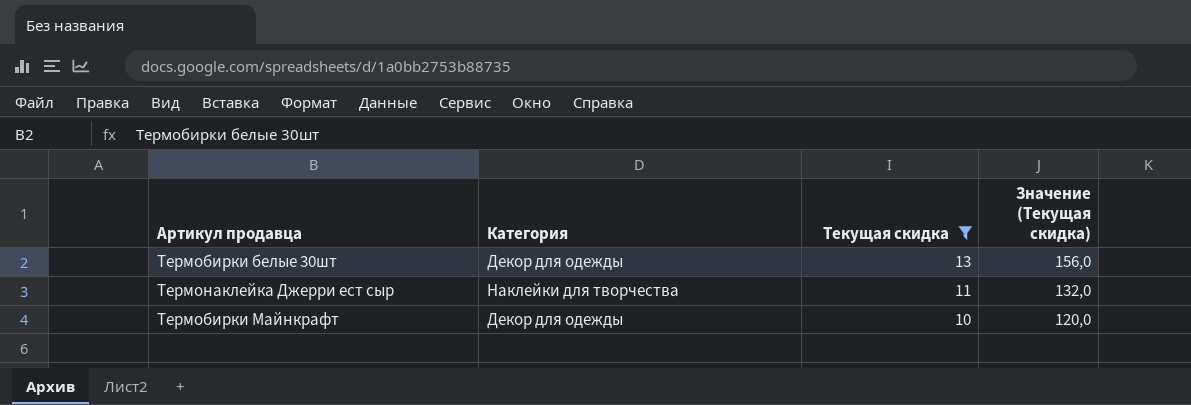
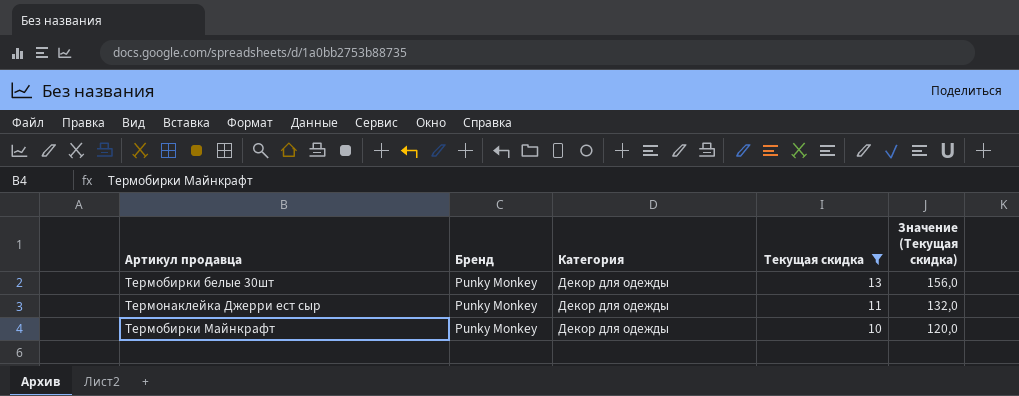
column Бренд | position: none -> 2
Термонаклейка Джерри ест сыр | Категория: Наклейки для творчества -> Декор для одежды

